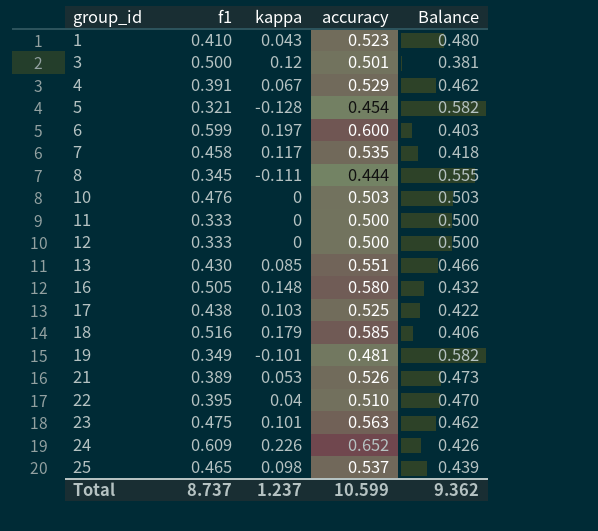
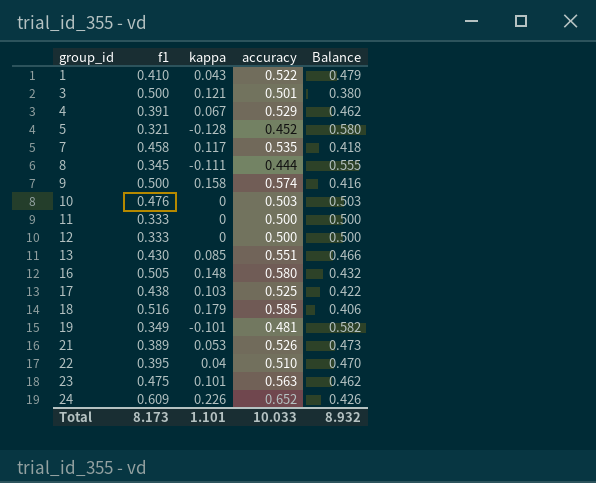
row 6: 0.599 | 0.197 | 0.600 | 0.403 -> none
row 25: 0.465 | 0.098 | 0.537 | 0.439 -> none
1 | accuracy: 0.523 -> 0.522
1 | Balance: 0.480 -> 0.479
3 | kappa: 0.12 -> 0.121
3 | Balance: 0.381 -> 0.380
5 | accuracy: 0.454 -> 0.452
5 | Balance: 0.582 -> 0.580
row 9: none -> 0.500 | 0.158 | 0.574 | 0.416
Total | f1: 8.737 -> 8.173
Total | kappa: 1.237 -> 1.101
Total | accuracy: 10.599 -> 10.033
Total | Balance: 9.362 -> 8.932

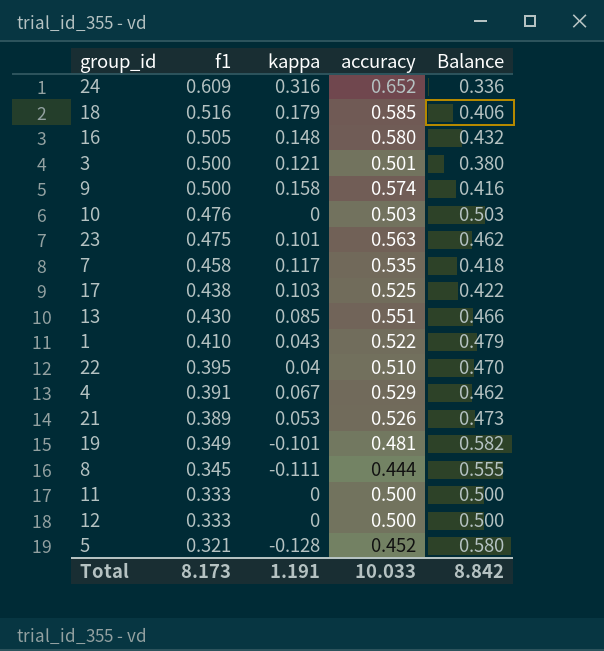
row order: group_id ascending -> f1 descending
24 | kappa: 0.226 -> 0.316
24 | Balance: 0.426 -> 0.336
Total | kappa: 1.101 -> 1.191
Total | Balance: 8.932 -> 8.842

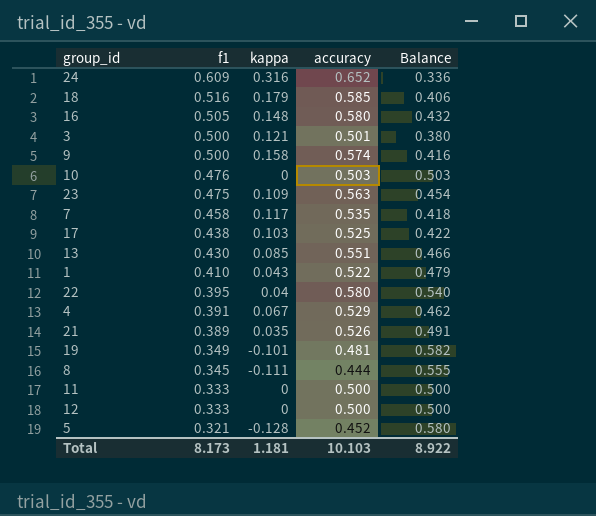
23 | kappa: 0.101 -> 0.109
23 | Balance: 0.462 -> 0.454
22 | accuracy: 0.510 -> 0.580
22 | Balance: 0.470 -> 0.540
21 | kappa: 0.053 -> 0.035
21 | Balance: 0.473 -> 0.491
Total | kappa: 1.191 -> 1.181
Total | accuracy: 10.033 -> 10.103
Total | Balance: 8.842 -> 8.922

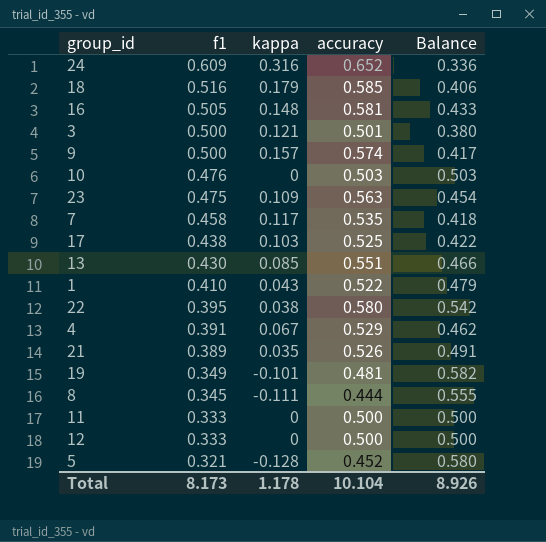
16 | accuracy: 0.580 -> 0.581
16 | Balance: 0.432 -> 0.433
9 | kappa: 0.158 -> 0.157
9 | Balance: 0.416 -> 0.417
22 | kappa: 0.04 -> 0.038
22 | Balance: 0.540 -> 0.542
Total | kappa: 1.181 -> 1.178
Total | accuracy: 10.103 -> 10.104
Total | Balance: 8.922 -> 8.926

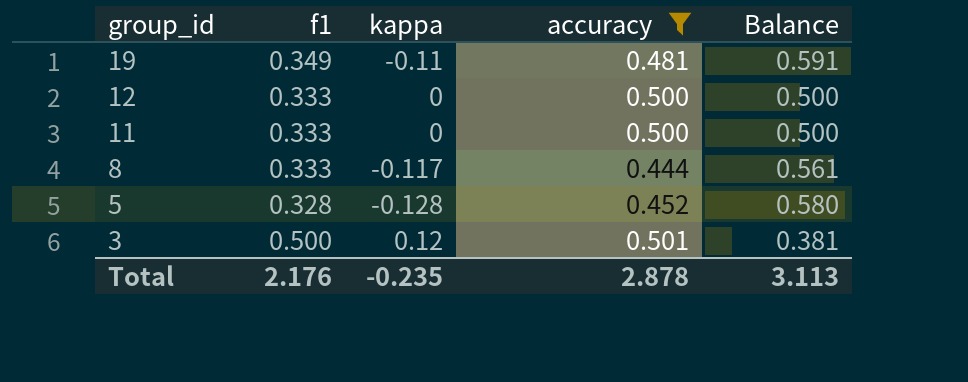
filter: none -> accuracy <= 0.501
row order: f1 descending -> group_id descending
19 | kappa: -0.101 -> -0.11
19 | Balance: 0.582 -> 0.591
8 | f1: 0.345 -> 0.333
8 | kappa: -0.111 -> -0.117
8 | Balance: 0.555 -> 0.561
5 | f1: 0.321 -> 0.328
3 | kappa: 0.121 -> 0.12
3 | Balance: 0.380 -> 0.381
Total | f1: 8.173 -> 2.176
Total | kappa: 1.178 -> -0.235
Total | accuracy: 10.104 -> 2.878
Total | Balance: 8.926 -> 3.113

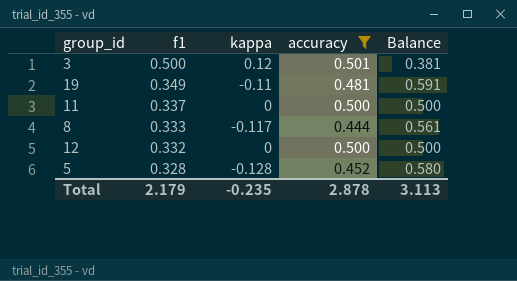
row order: group_id descending -> f1 descending
11 | f1: 0.333 -> 0.337
12 | f1: 0.333 -> 0.332
Total | f1: 2.176 -> 2.179

